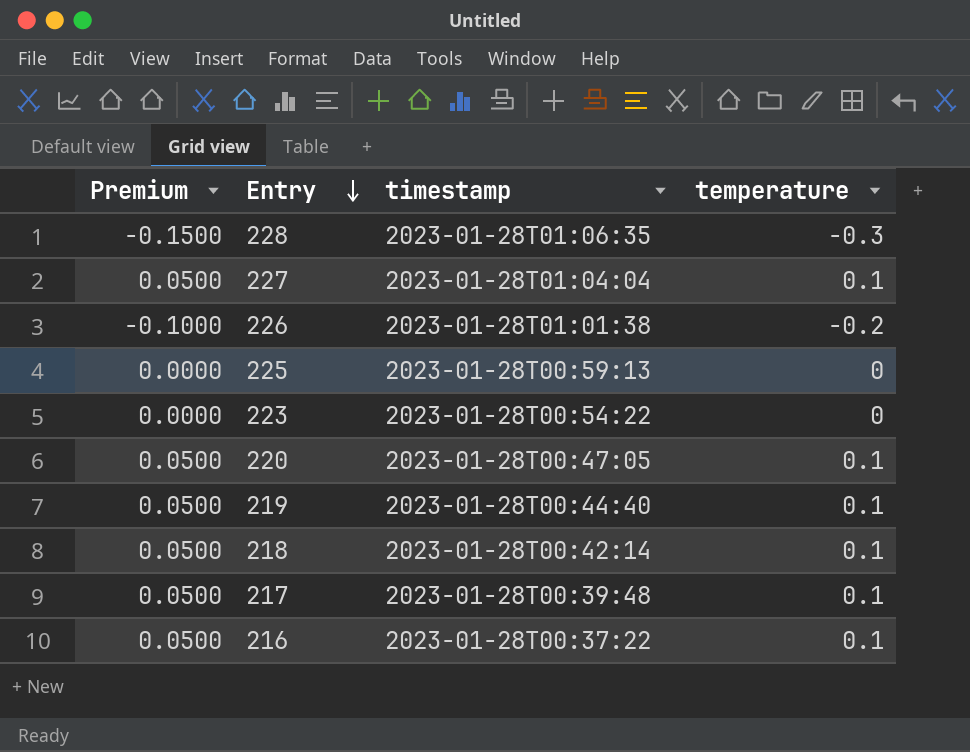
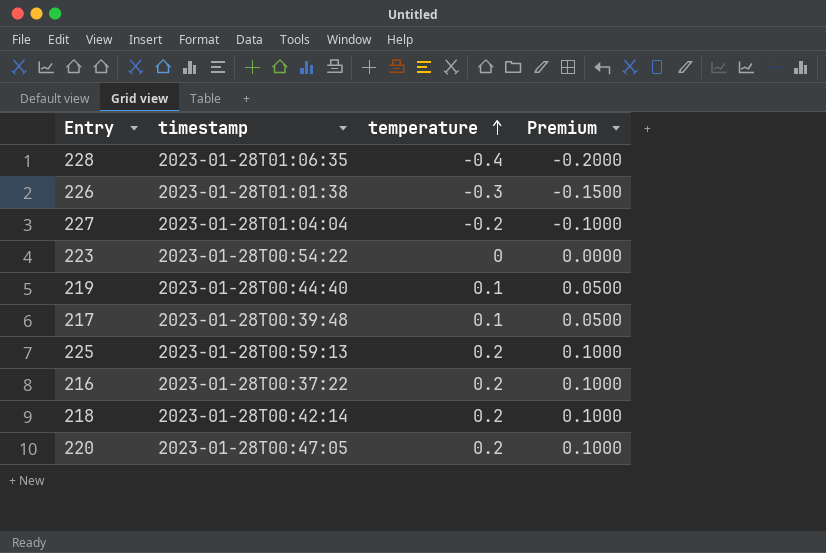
row order: Entry descending -> temperature ascending
column Premium | position: 1 -> 4
228 | temperature: -0.3 -> -0.4
228 | Premium: -0.1500 -> -0.2000
226 | temperature: -0.2 -> -0.3
226 | Premium: -0.1000 -> -0.1500
227 | temperature: 0.1 -> -0.2
227 | Premium: 0.0500 -> -0.1000
225 | temperature: 0 -> 0.2
225 | Premium: 0.0000 -> 0.1000
216 | temperature: 0.1 -> 0.2
216 | Premium: 0.0500 -> 0.1000
218 | temperature: 0.1 -> 0.2
218 | Premium: 0.0500 -> 0.1000
220 | temperature: 0.1 -> 0.2
220 | Premium: 0.0500 -> 0.1000

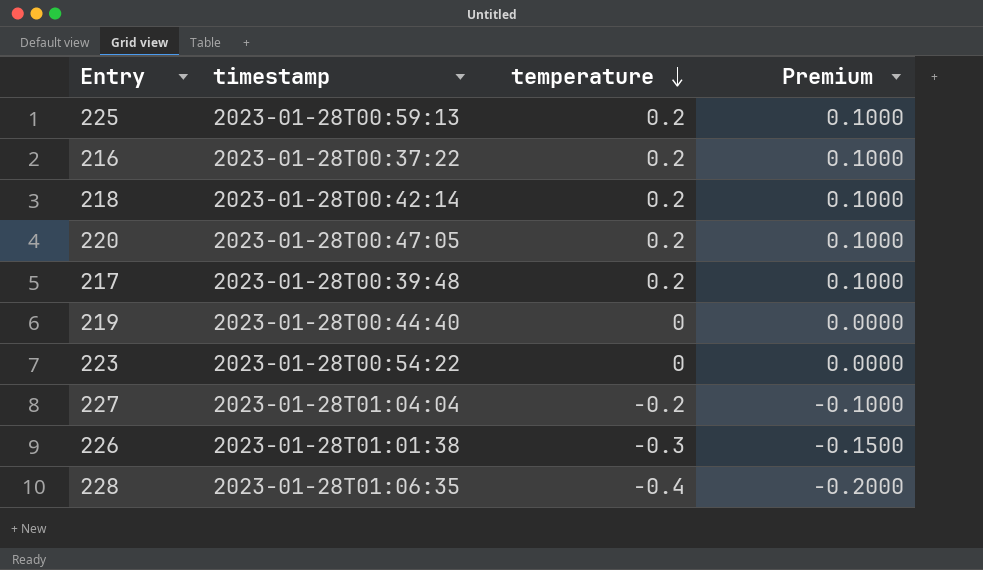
row order: temperature ascending -> temperature descending
217 | temperature: 0.1 -> 0.2
217 | Premium: 0.0500 -> 0.1000
219 | temperature: 0.1 -> 0
219 | Premium: 0.0500 -> 0.0000

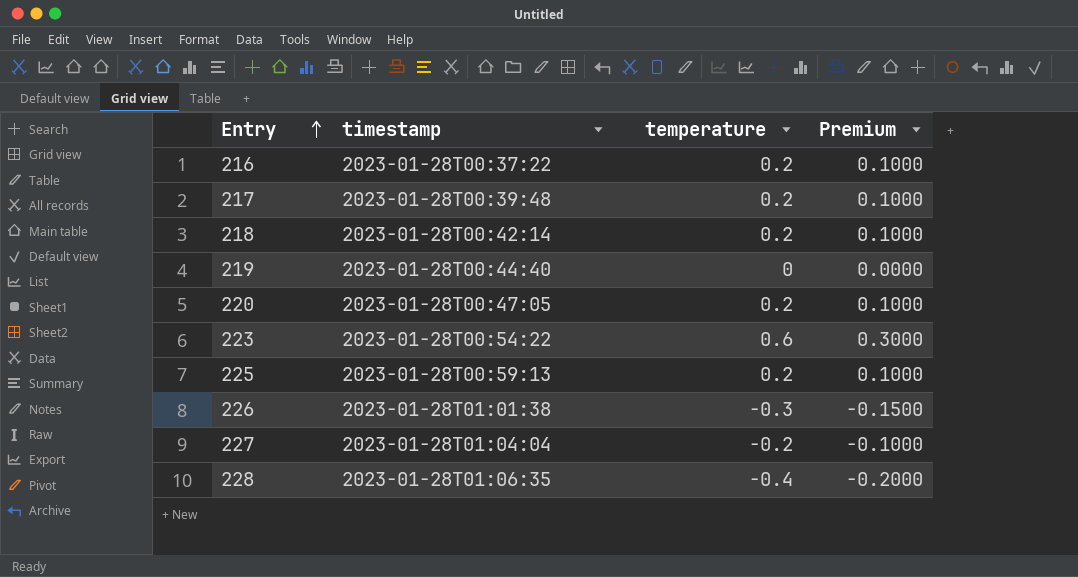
row order: temperature descending -> Entry ascending
223 | temperature: 0 -> 0.6
223 | Premium: 0.0000 -> 0.3000

